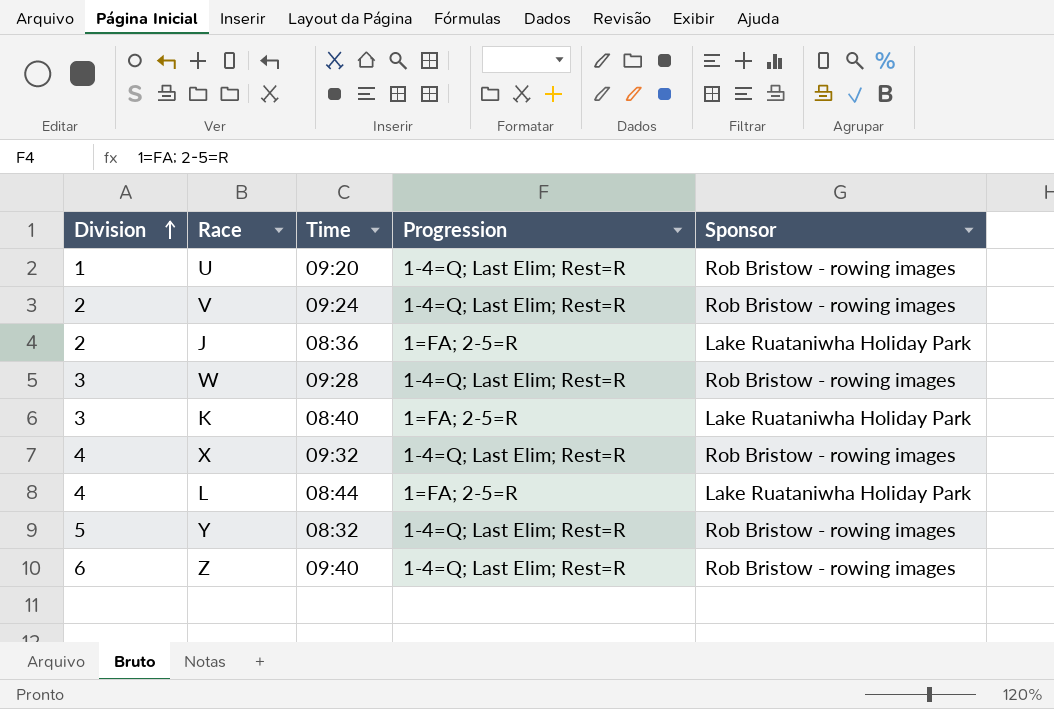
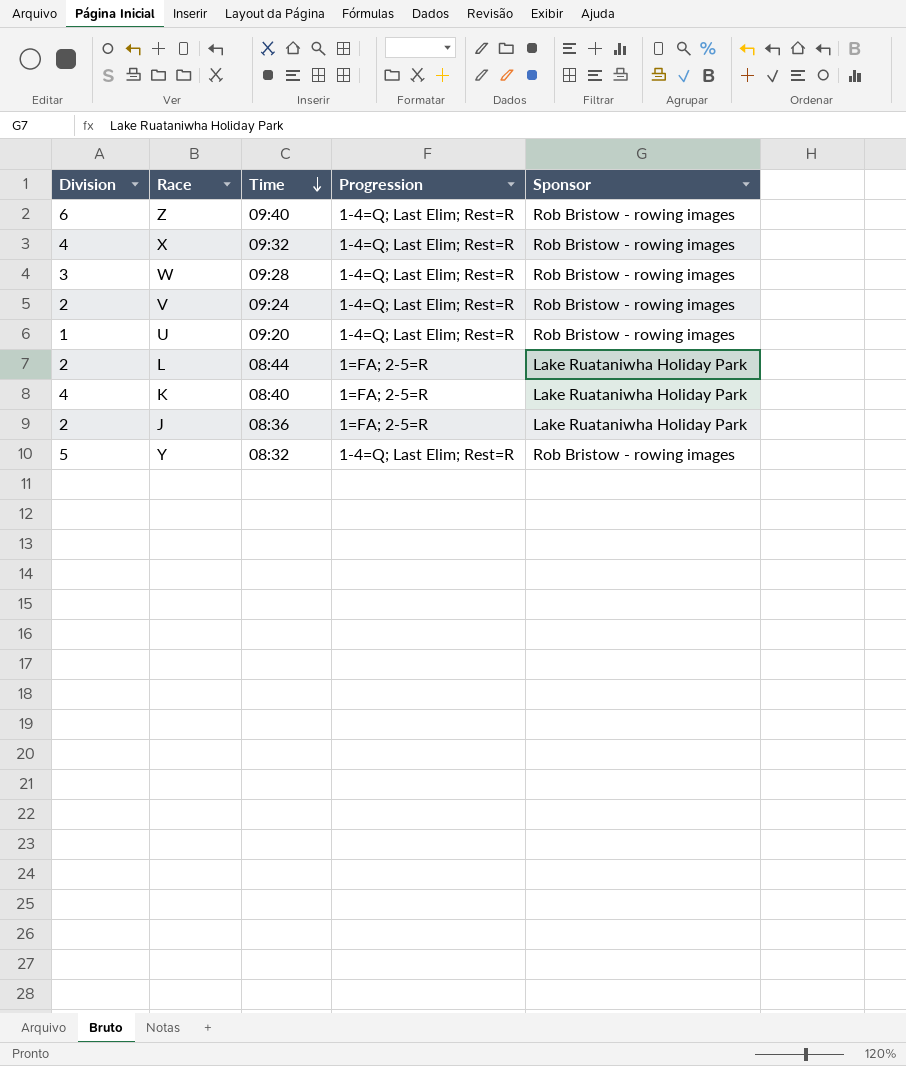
row order: Division ascending -> Time descending
L | Division: 4 -> 2
K | Division: 3 -> 4

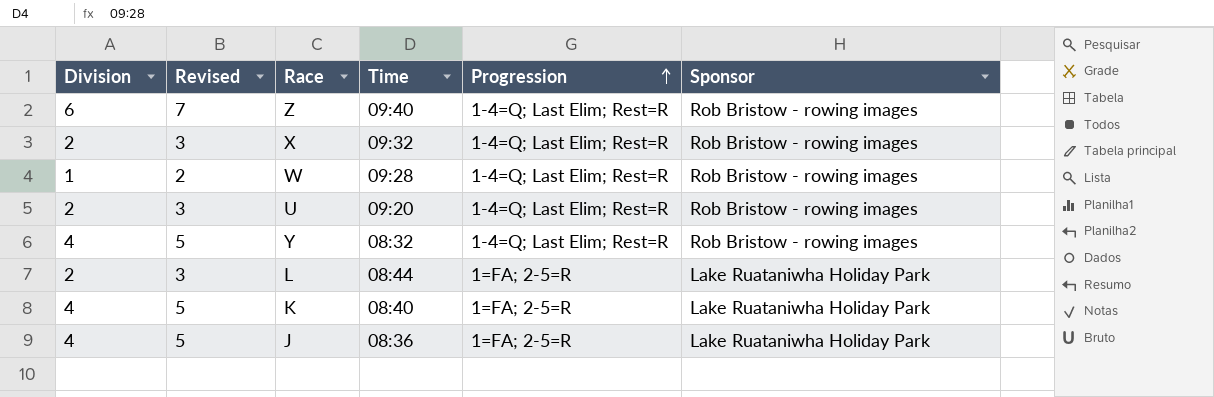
row order: Time descending -> Progression ascending
column Revised | formula: none -> [Division] + 1
row V: 2 | 09:24 | 1-4=Q; Last Elim; Rest=R | Rob Bristow - rowing images -> none
X | Division: 4 -> 2
W | Division: 3 -> 1
U | Division: 1 -> 2
Y | Division: 5 -> 4
J | Division: 2 -> 4

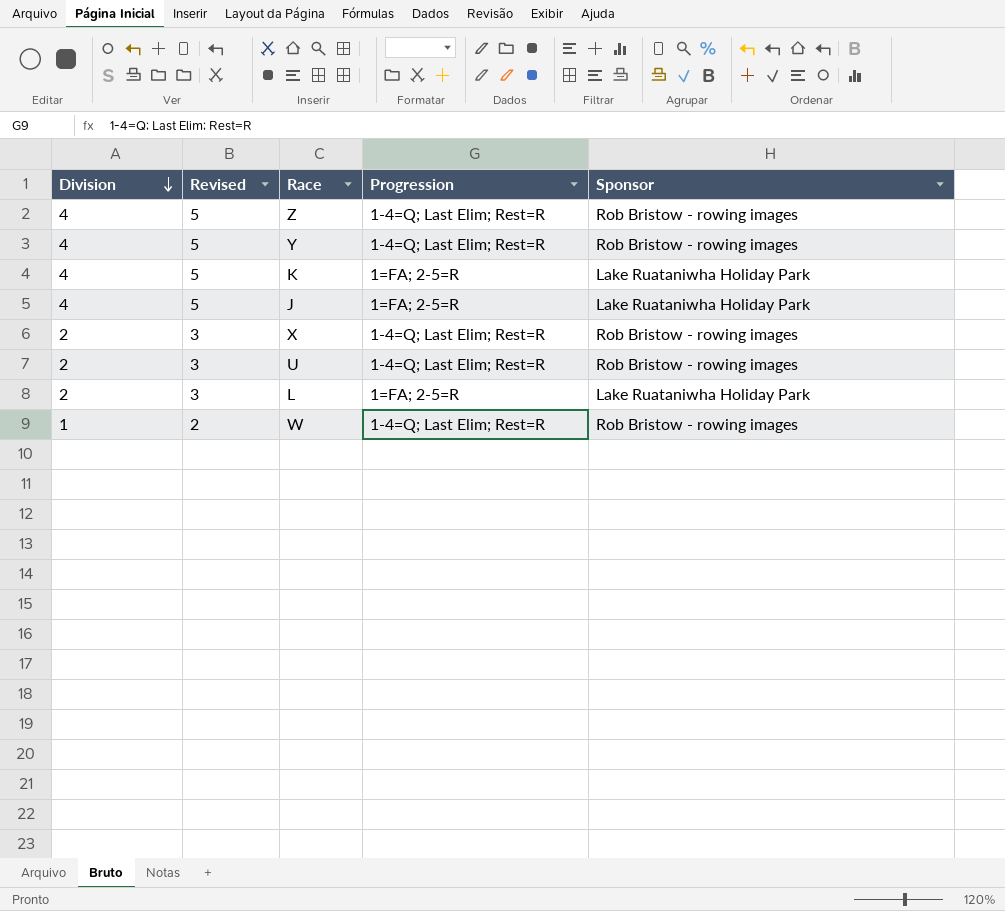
row order: Progression ascending -> Division descending
column Time | position: 4 -> none
Z | Division: 6 -> 4
Z | Revised: 7 -> 5

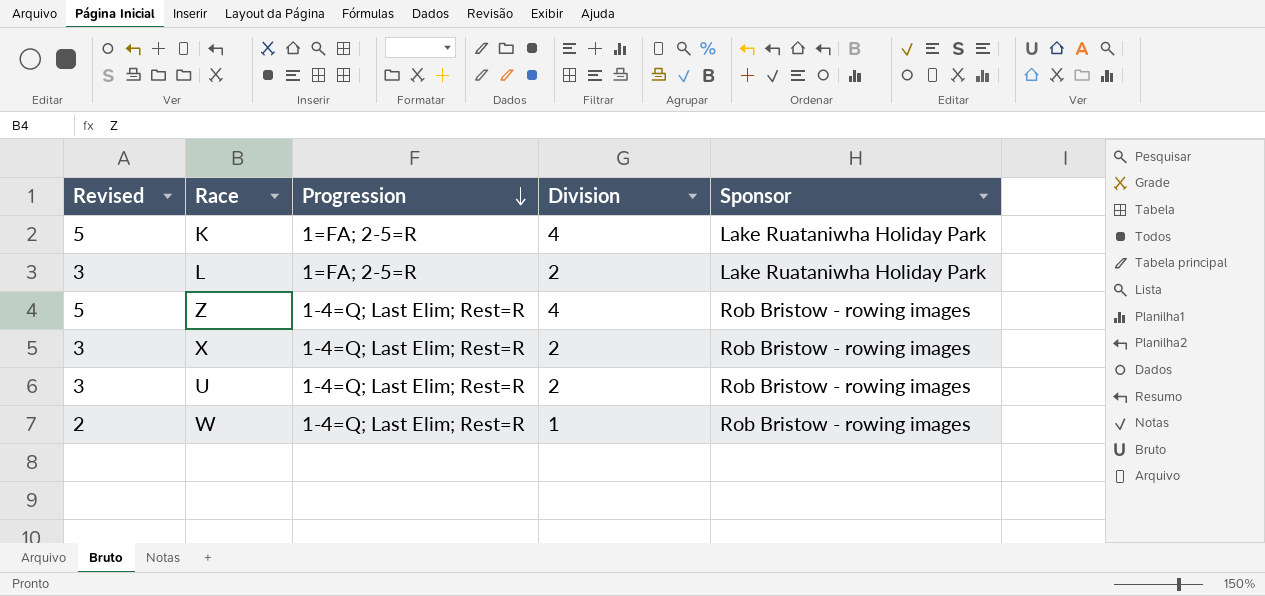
row order: Division descending -> Progression descending
column Division | position: 1 -> 4
row Y: 4 | 5 | 1-4=Q; Last Elim; Rest=R | Rob Bristow - rowing images -> none
row J: 4 | 5 | 1=FA; 2-5=R | Lake Ruataniwha Holiday Park -> none

